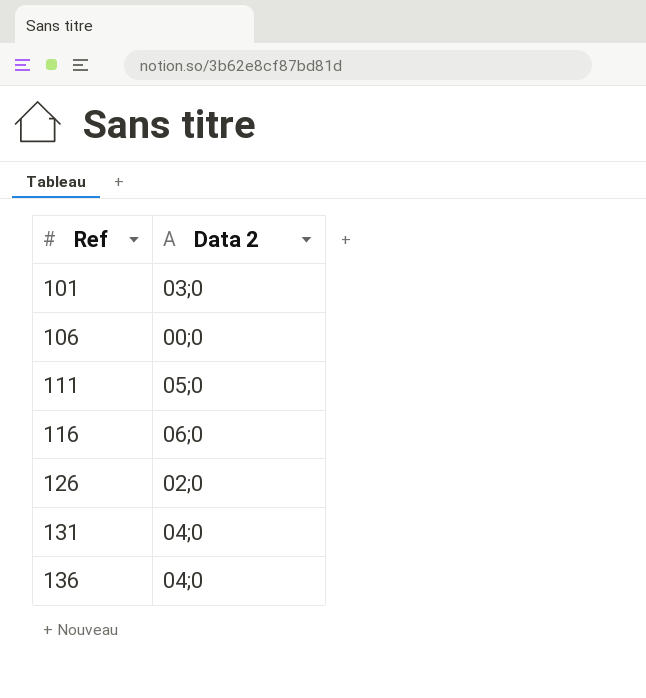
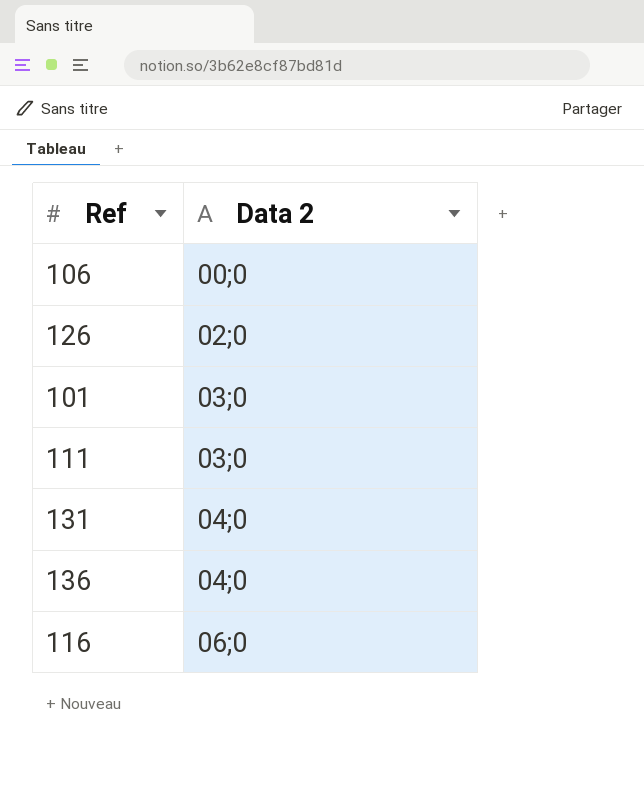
row order: Ref ascending -> Data 2 ascending
111 | Data 2: 05;0 -> 03;0

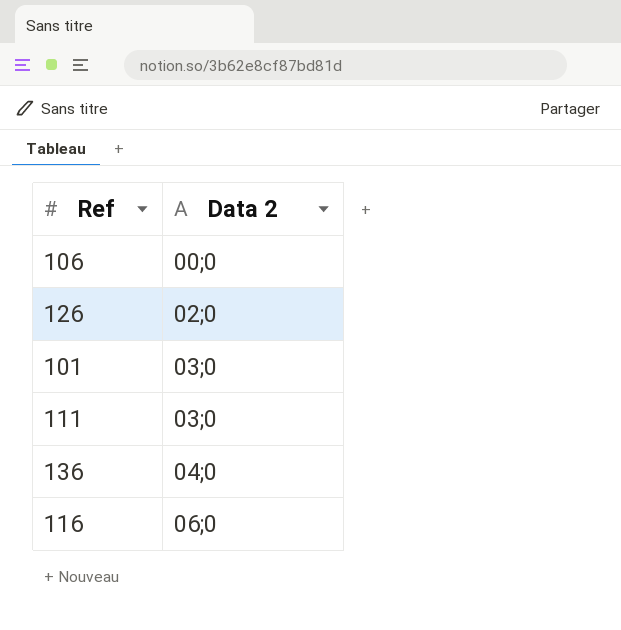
row 131: 04;0 -> none

